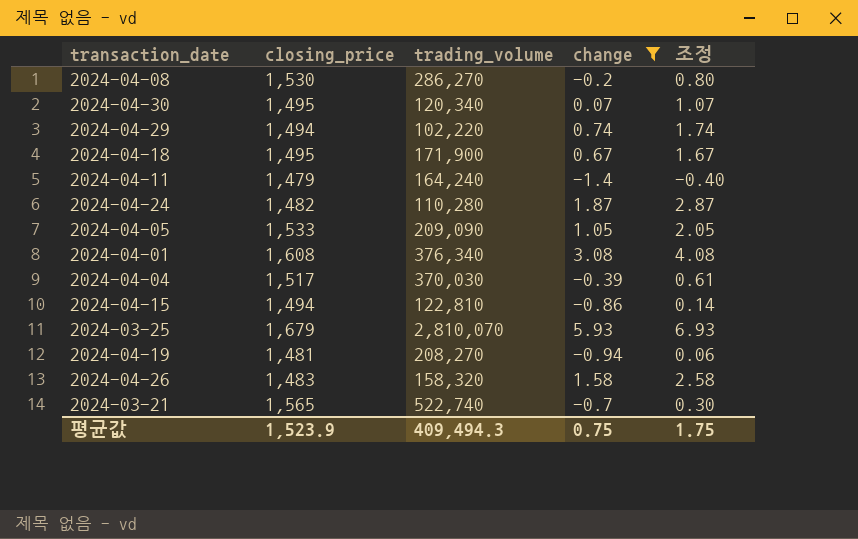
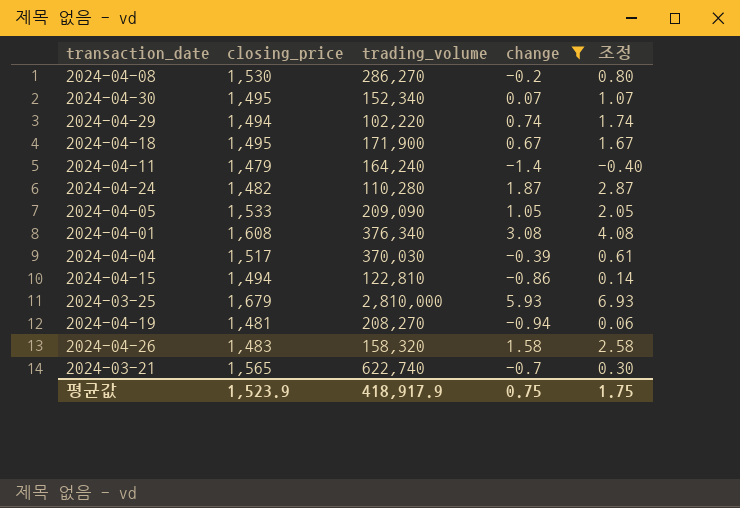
2024-04-30 | trading_volume: 120,340 -> 152,340
2024-03-25 | trading_volume: 2,810,070 -> 2,810,000
2024-03-21 | trading_volume: 522,740 -> 622,740
평균값 | trading_volume: 409,494.3 -> 418,917.9

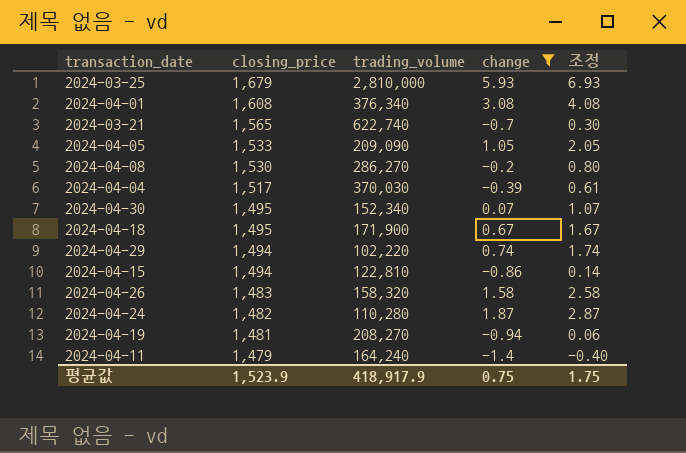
row order: none -> closing_price descending

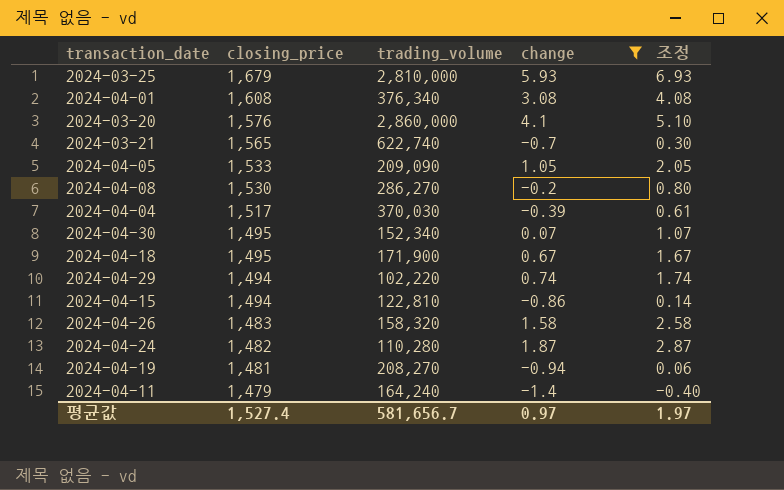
row 2024-03-20: none -> 1,576 | 2,860,000 | 4.1 | 5.10
평균값 | closing_price: 1,523.9 -> 1,527.4
평균값 | trading_volume: 418,917.9 -> 581,656.7
평균값 | change: 0.75 -> 0.97
평균값 | 조정: 1.75 -> 1.97

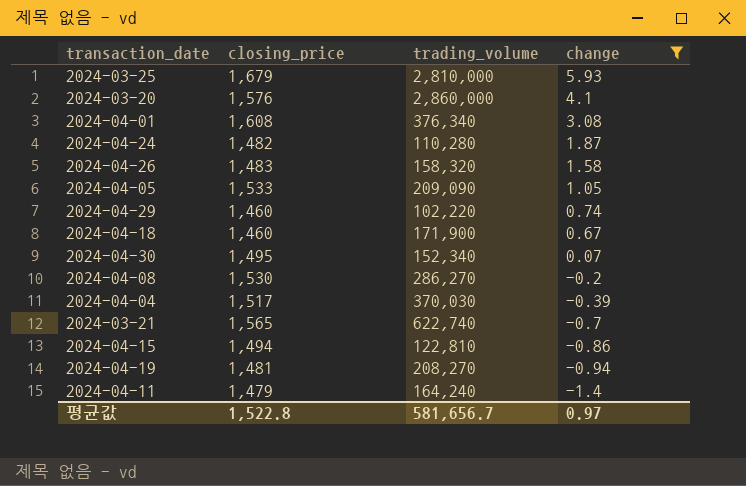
row order: closing_price descending -> change descending
column 조정 | formula: [change] + 1 -> none
2024-04-29 | closing_price: 1,494 -> 1,460
2024-04-18 | closing_price: 1,495 -> 1,460
평균값 | closing_price: 1,527.4 -> 1,522.8

